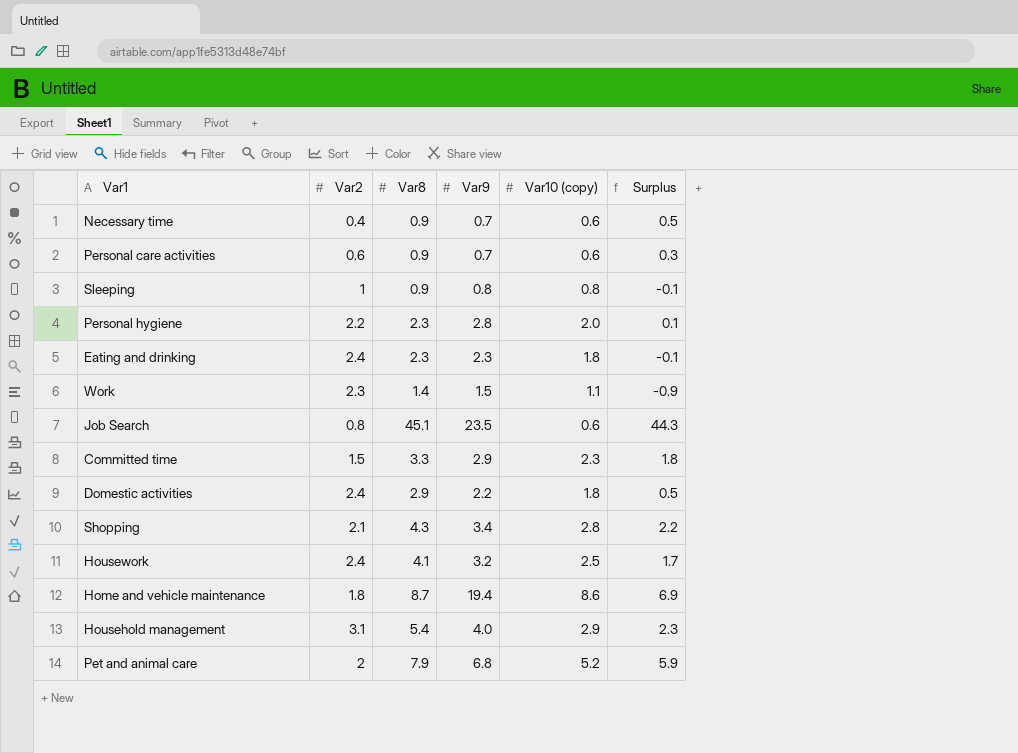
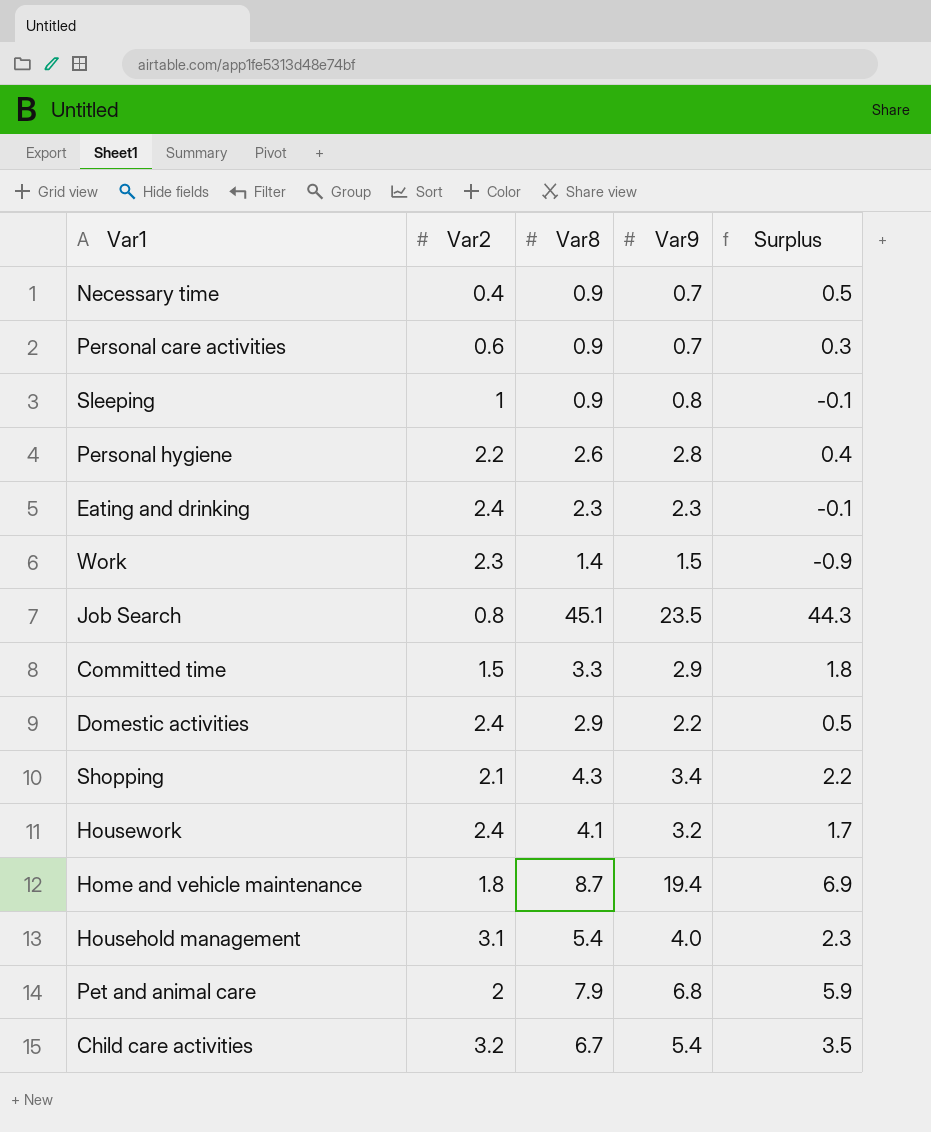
column Var10 (copy) | position: 5 -> none
Personal hygiene | Var8: 2.3 -> 2.6
Personal hygiene | Surplus: 0.1 -> 0.4
row Child care activities: none -> 3.2 | 6.7 | 5.4 | 3.5

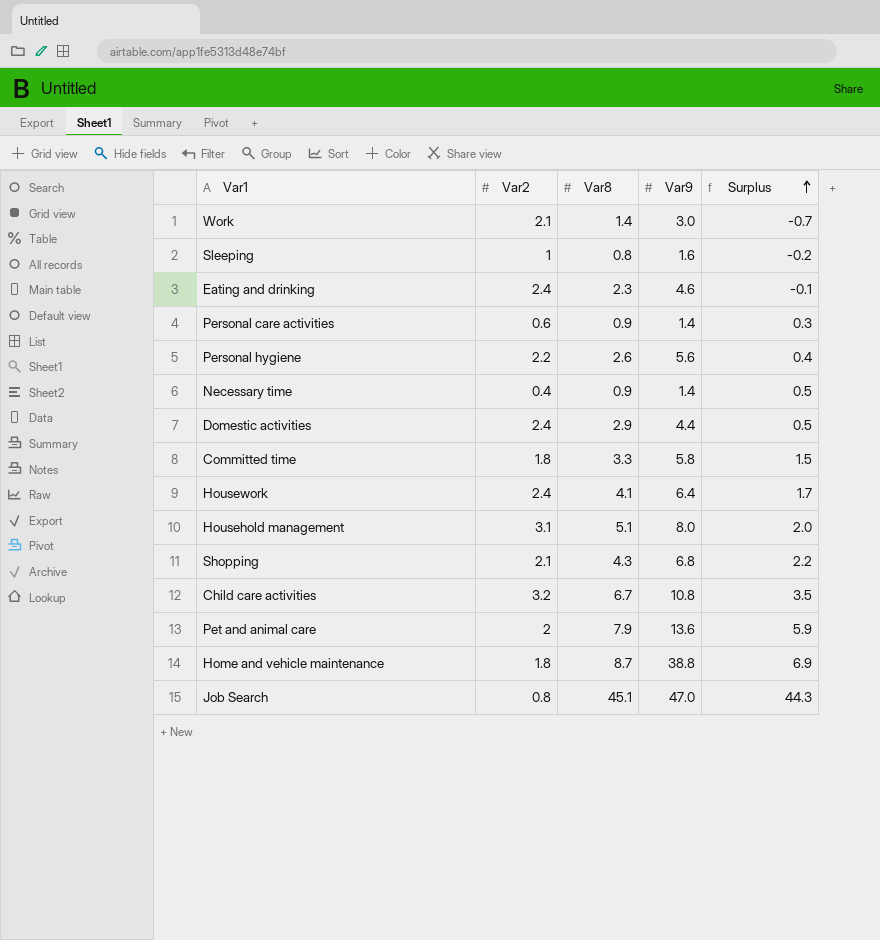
row order: none -> Surplus ascending
Work | Var2: 2.3 -> 2.1
Work | Var9: 1.5 -> 3.0
Work | Surplus: -0.9 -> -0.7
Sleeping | Var8: 0.9 -> 0.8
Sleeping | Var9: 0.8 -> 1.6
Sleeping | Surplus: -0.1 -> -0.2
Eating and drinking | Var9: 2.3 -> 4.6
Personal care activities | Var9: 0.7 -> 1.4
Personal hygiene | Var9: 2.8 -> 5.6
Necessary time | Var9: 0.7 -> 1.4
Domestic activities | Var9: 2.2 -> 4.4
Committed time | Var2: 1.5 -> 1.8
Committed time | Var9: 2.9 -> 5.8
Committed time | Surplus: 1.8 -> 1.5
Housework | Var9: 3.2 -> 6.4
Household management | Var8: 5.4 -> 5.1
Household management | Var9: 4.0 -> 8.0
Household management | Surplus: 2.3 -> 2.0
Shopping | Var9: 3.4 -> 6.8
Child care activities | Var9: 5.4 -> 10.8
Pet and animal care | Var9: 6.8 -> 13.6
Home and vehicle maintenance | Var9: 19.4 -> 38.8
Job Search | Var9: 23.5 -> 47.0

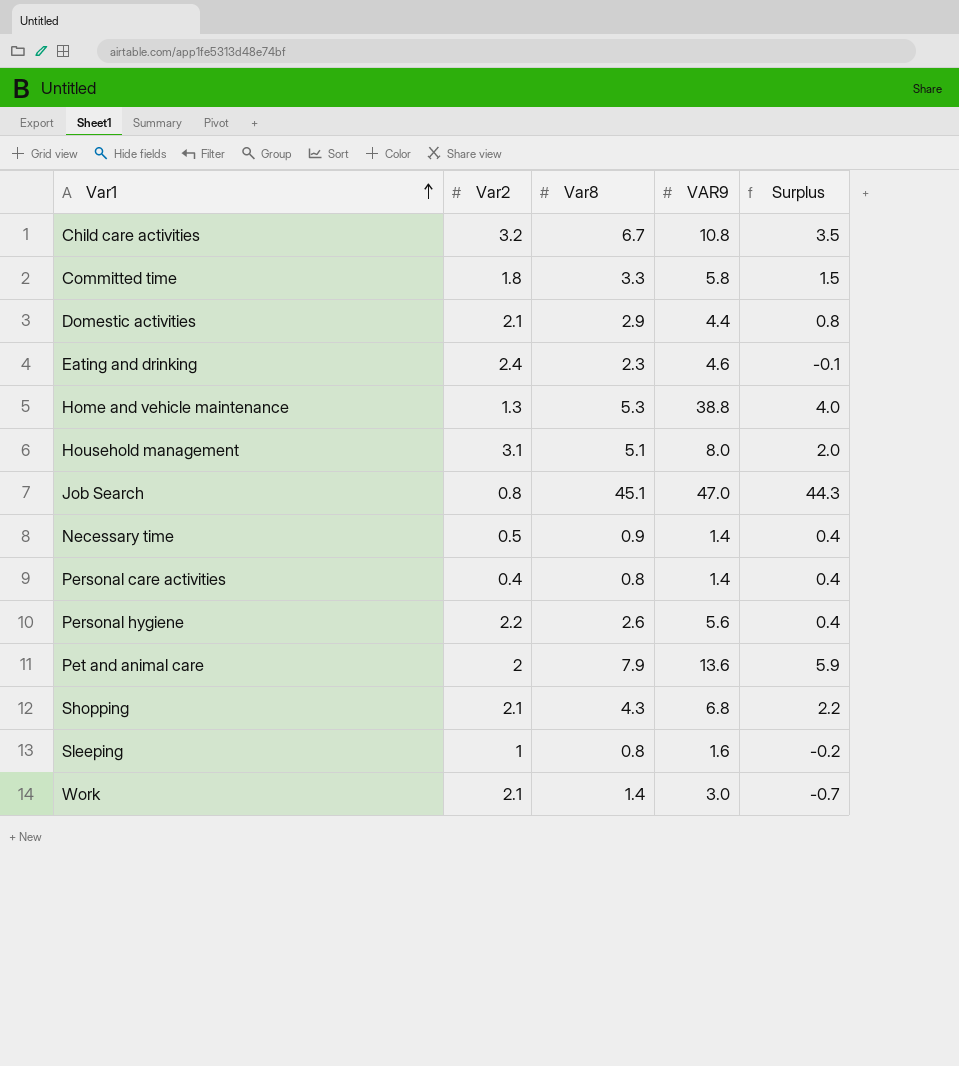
row order: Surplus ascending -> Var1 ascending
column name: Var9 -> VAR9
row Housework: 2.4 | 4.1 | 6.4 | 1.7 -> none
Domestic activities | Var2: 2.4 -> 2.1
Domestic activities | Surplus: 0.5 -> 0.8
Home and vehicle maintenance | Var2: 1.8 -> 1.3
Home and vehicle maintenance | Var8: 8.7 -> 5.3
Home and vehicle maintenance | Surplus: 6.9 -> 4.0
Necessary time | Var2: 0.4 -> 0.5
Necessary time | Surplus: 0.5 -> 0.4
Personal care activities | Var2: 0.6 -> 0.4
Personal care activities | Var8: 0.9 -> 0.8
Personal care activities | Surplus: 0.3 -> 0.4

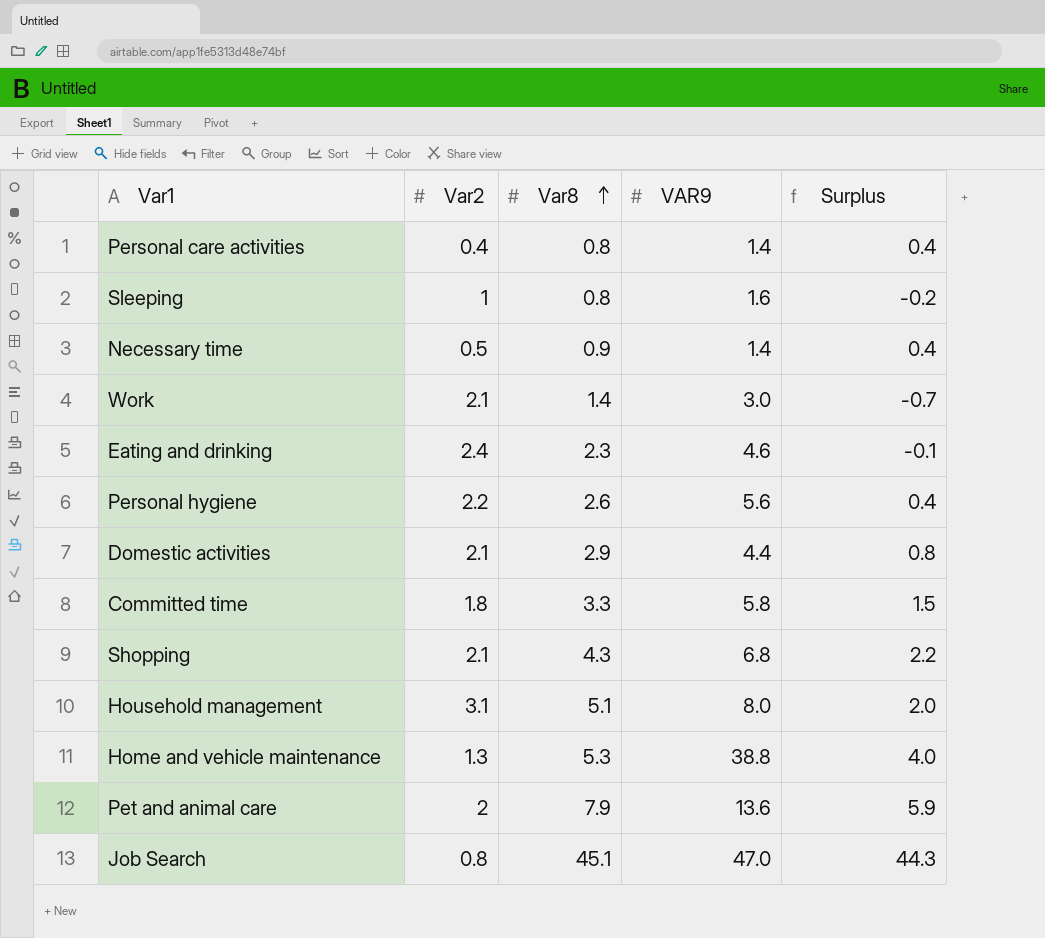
row order: Var1 ascending -> Var8 ascending
row Child care activities: 3.2 | 6.7 | 10.8 | 3.5 -> none

